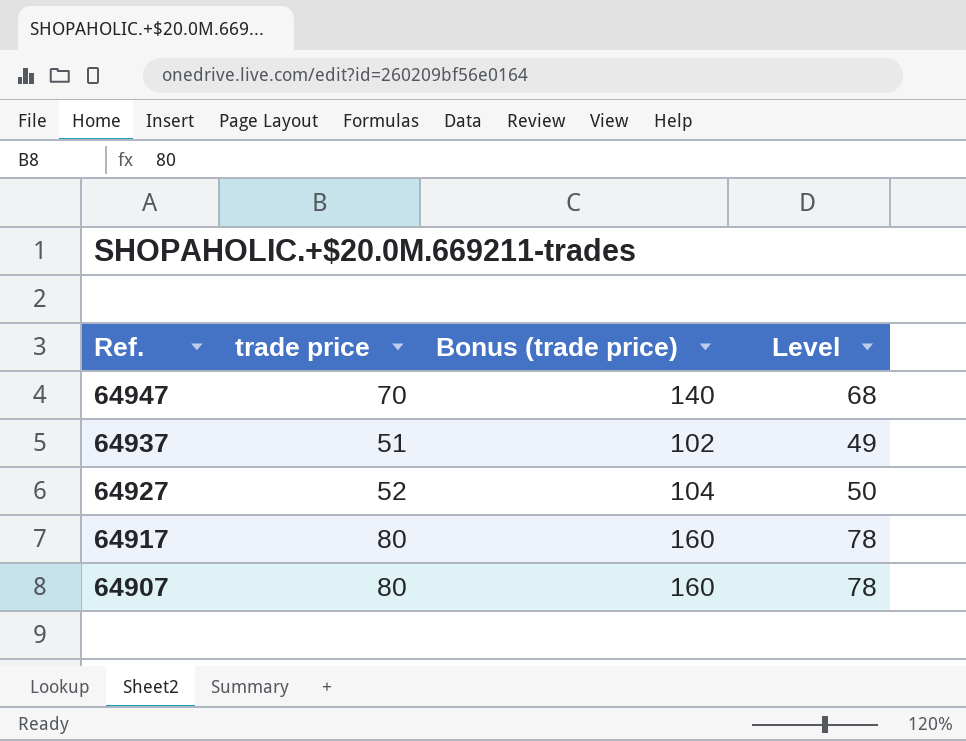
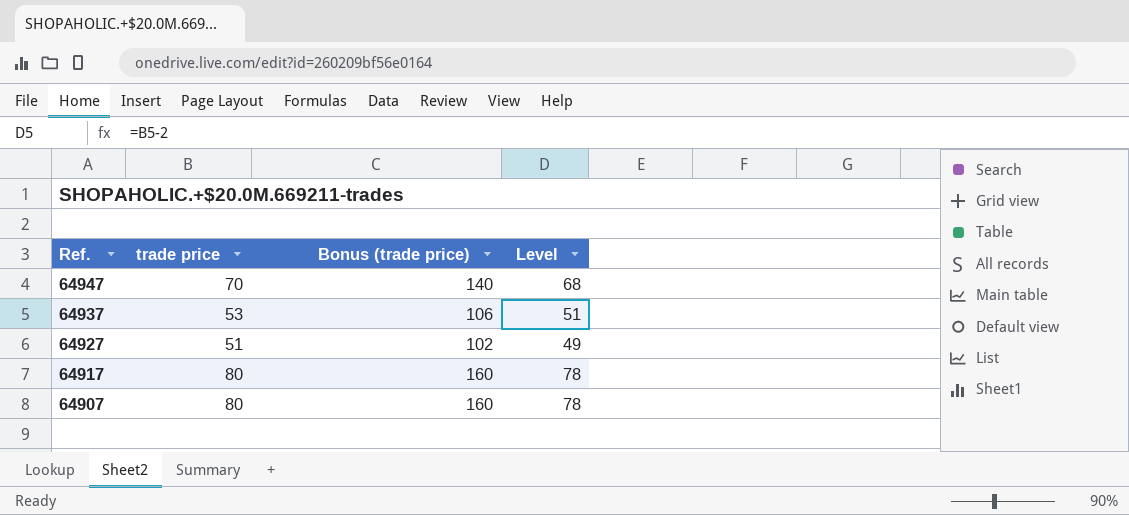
64937 | trade price: 51 -> 53
64937 | Bonus (trade price): 102 -> 106
64937 | Level: 49 -> 51
64927 | trade price: 52 -> 51
64927 | Bonus (trade price): 104 -> 102
64927 | Level: 50 -> 49

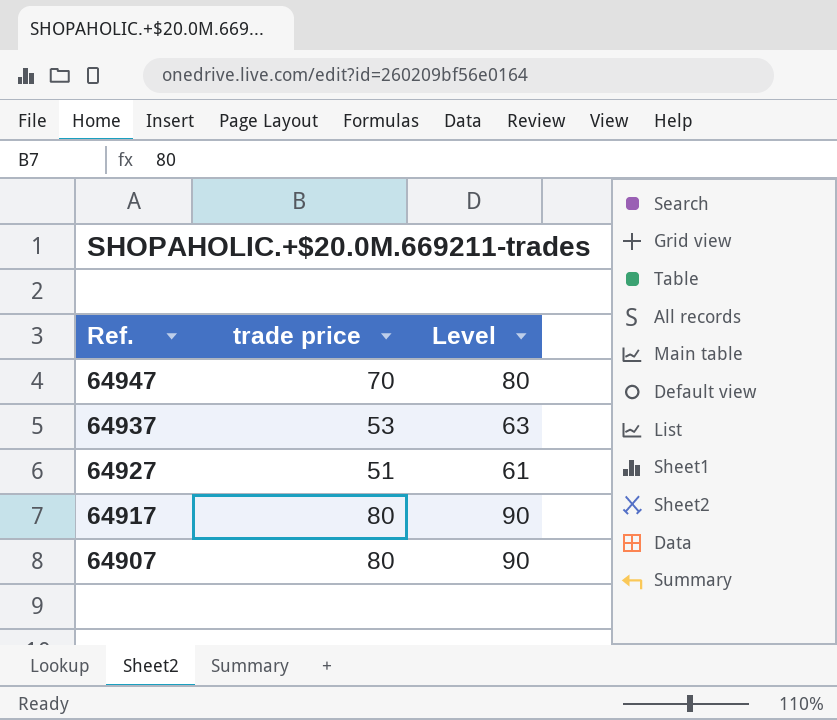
column Bonus (trade price) | formula: [trade price] * 2 -> none
column Level | formula: [trade price] - 2 -> [trade price] + 10

